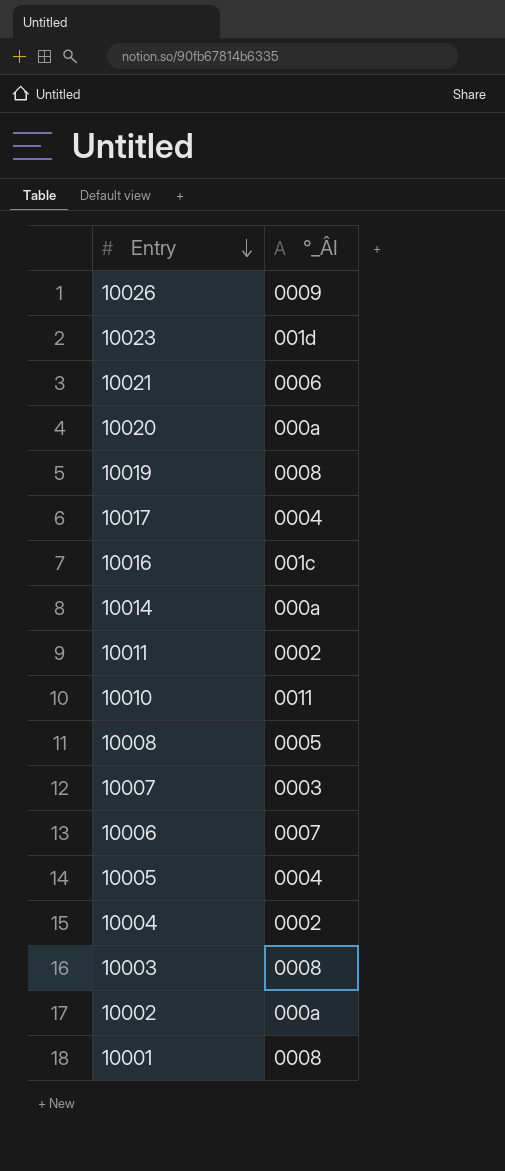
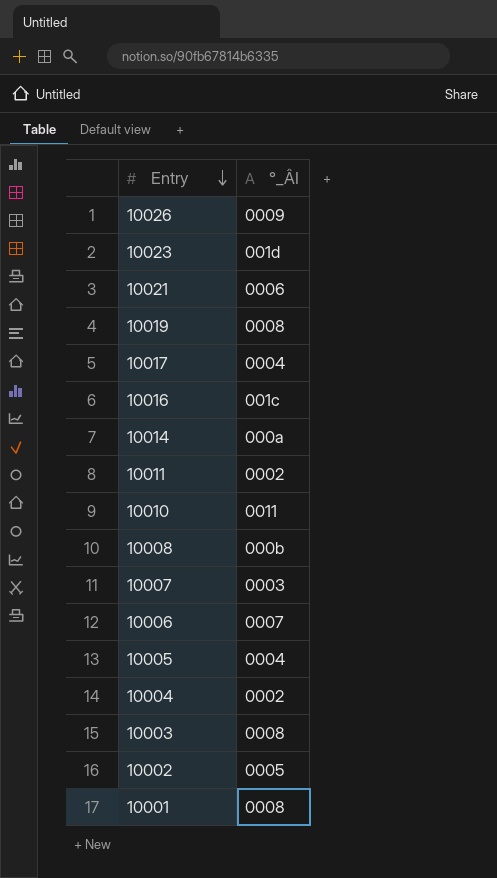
row 10020: 000a -> none
10008 | °_ÂI: 0005 -> 000b
10002 | °_ÂI: 000a -> 0005

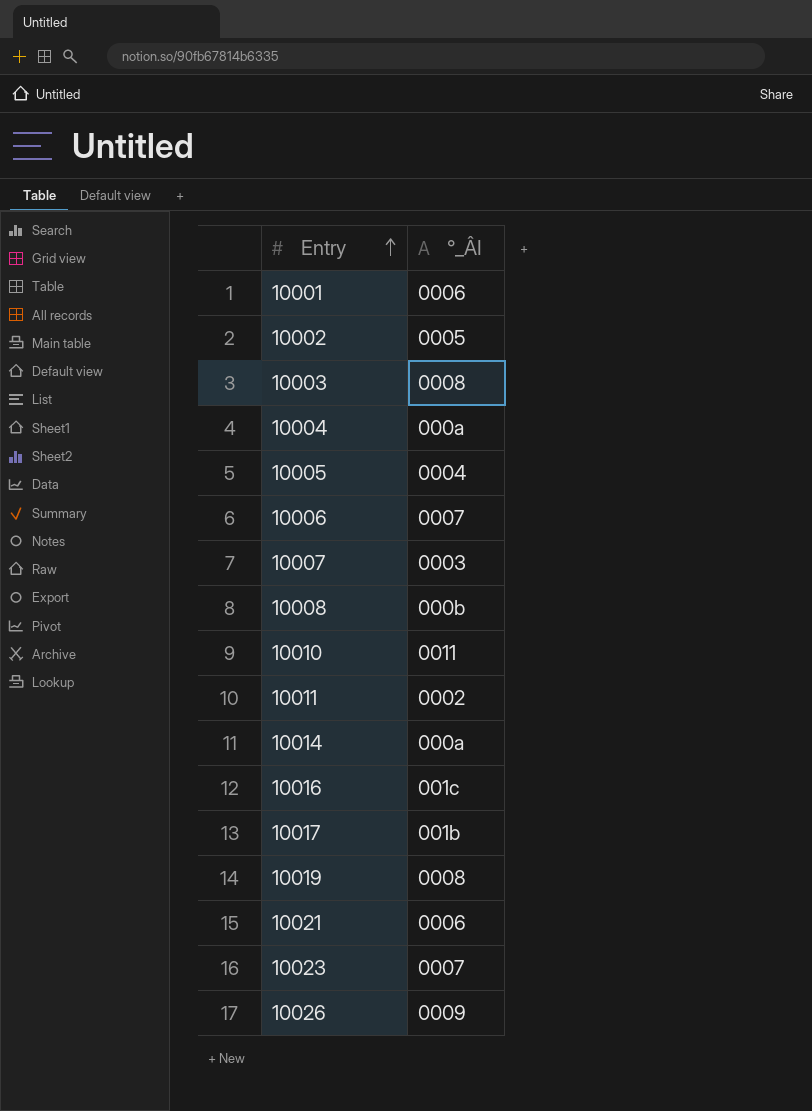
row order: Entry descending -> Entry ascending
10001 | °_ÂI: 0008 -> 0006
10004 | °_ÂI: 0002 -> 000a
10017 | °_ÂI: 0004 -> 001b
10023 | °_ÂI: 001d -> 0007

